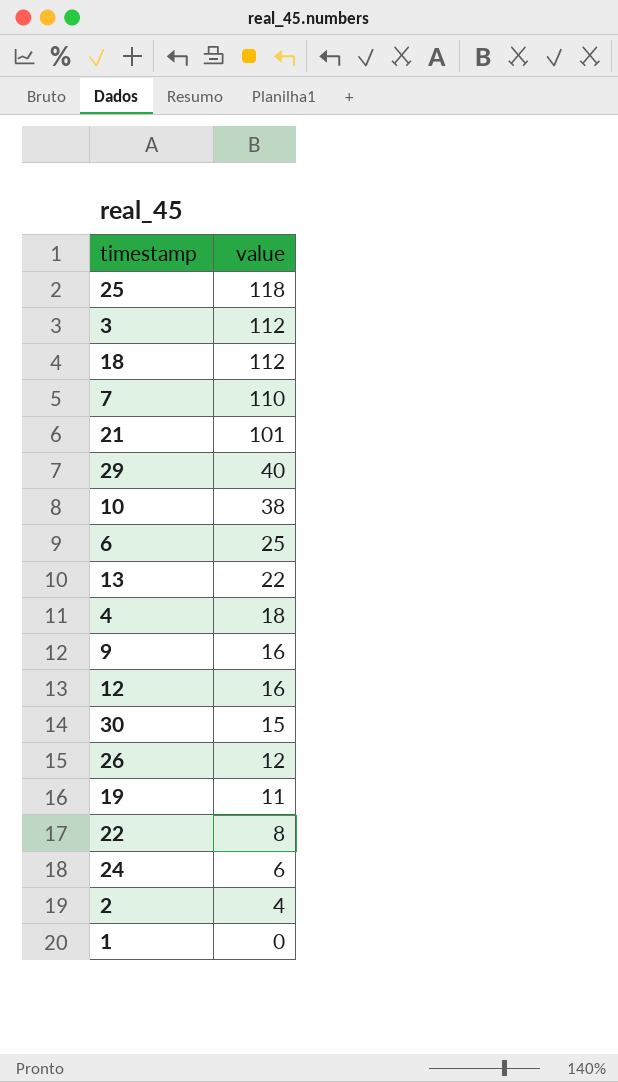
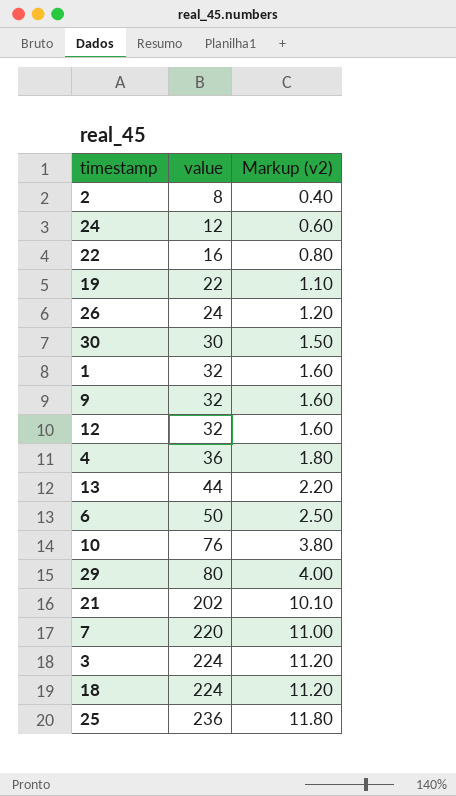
row order: value descending -> value ascending
column Markup (v2) | formula: none -> [value] * 0.05
2 | value: 4 -> 8
24 | value: 6 -> 12
22 | value: 8 -> 16
19 | value: 11 -> 22
26 | value: 12 -> 24
30 | value: 15 -> 30
1 | value: 0 -> 32
9 | value: 16 -> 32
12 | value: 16 -> 32
4 | value: 18 -> 36
13 | value: 22 -> 44
6 | value: 25 -> 50
10 | value: 38 -> 76
29 | value: 40 -> 80
21 | value: 101 -> 202
7 | value: 110 -> 220
3 | value: 112 -> 224
18 | value: 112 -> 224
25 | value: 118 -> 236

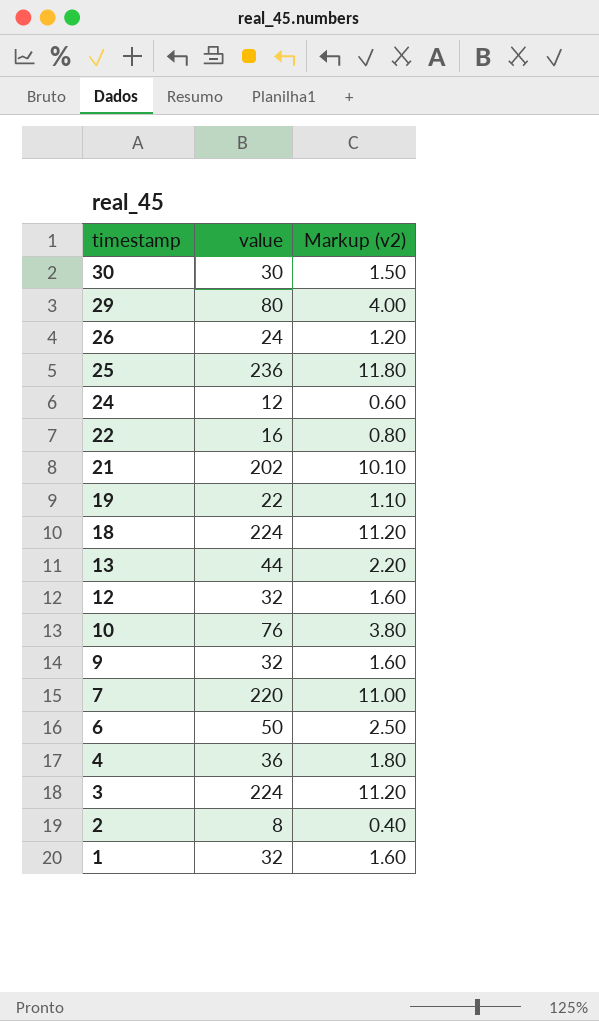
row order: value ascending -> timestamp descending

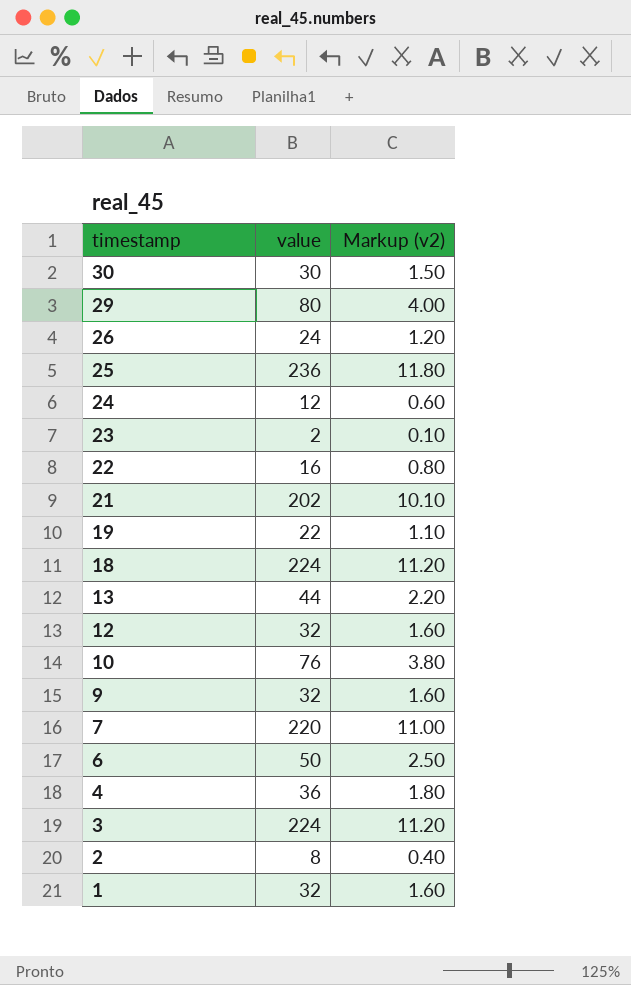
row 23: none -> 2 | 0.10

